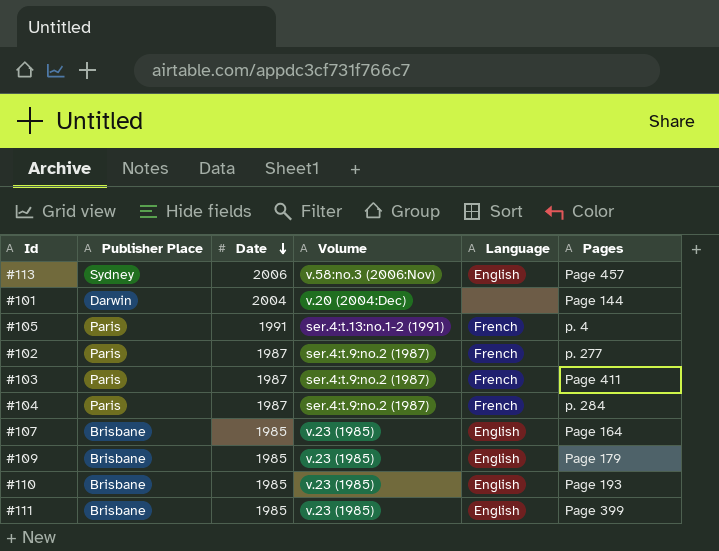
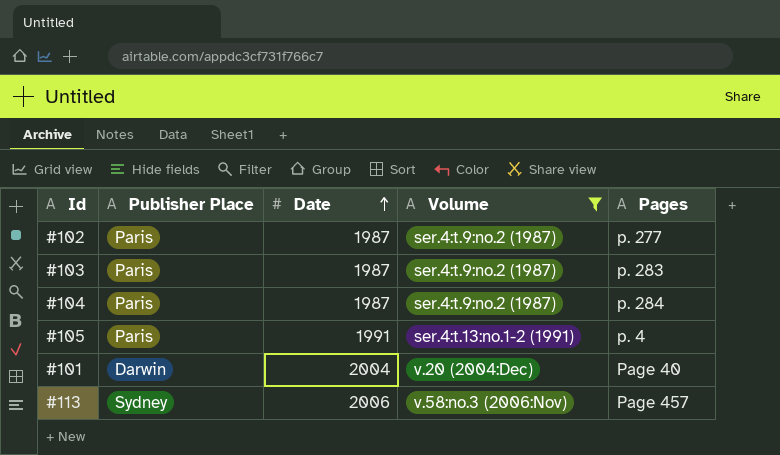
filter: none -> Volume != v.23 (1985)
row order: Date descending -> Date ascending
column Language | position: 5 -> none
#103 | Pages: Page 411 -> p. 283
#101 | Pages: Page 144 -> Page 40

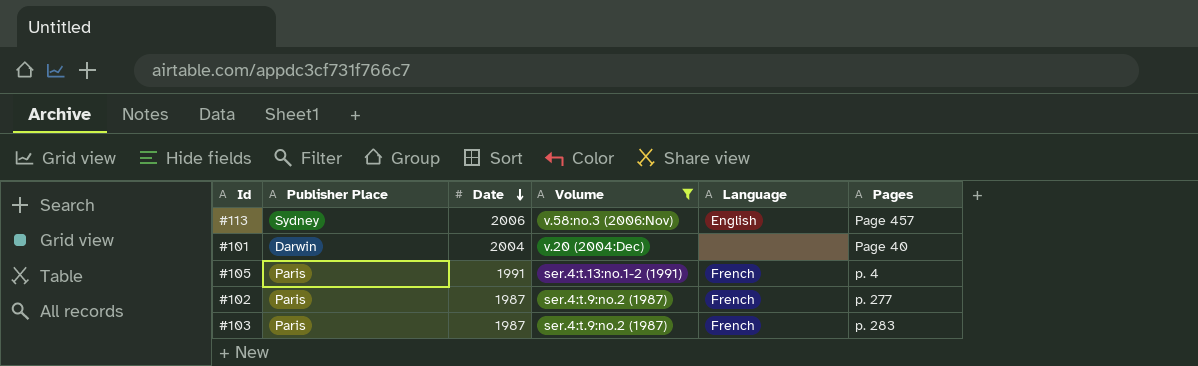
row order: Date ascending -> Date descending
column Language | position: none -> 5
row #104: Paris | 1987 | ser.4:t.9:no.2 (1987) | p. 284 -> none

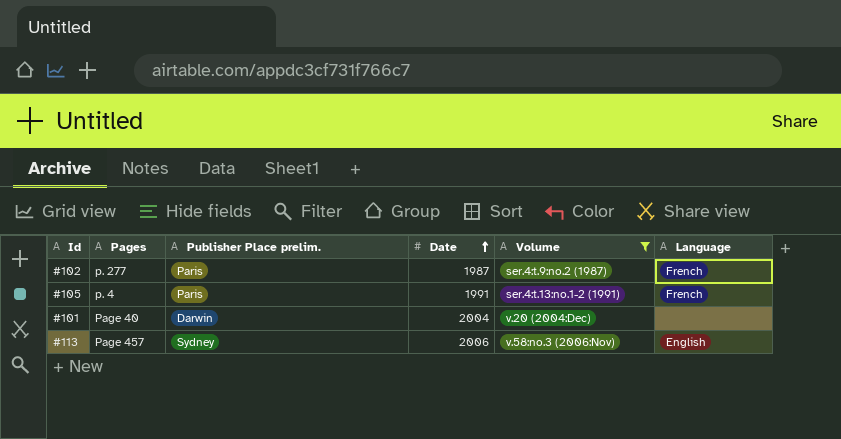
row order: Date descending -> Date ascending
column Pages | position: 6 -> 2
column name: Publisher Place -> Publisher Place prelim.
row #103: Paris | 1987 | ser.4:t.9:no.2 (1987) | French | p. 283 -> none

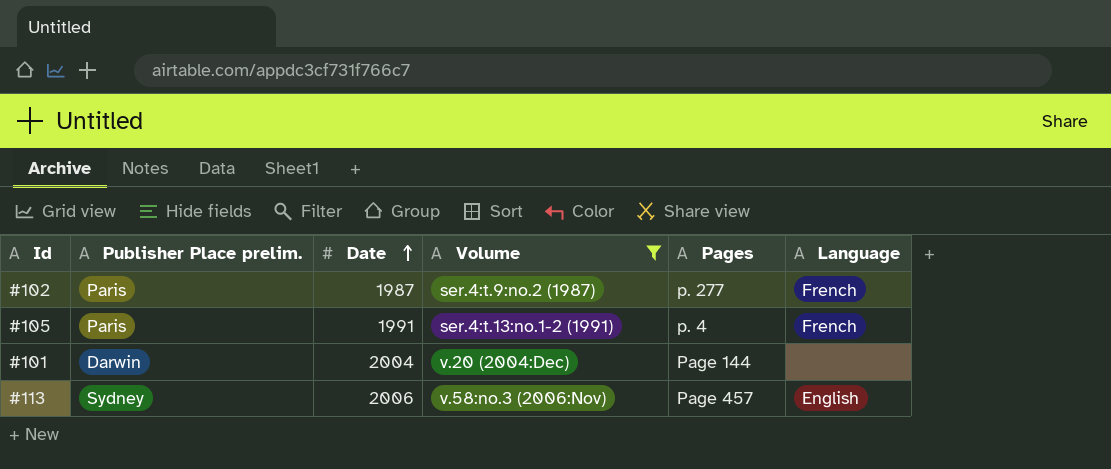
column Pages | position: 2 -> 5
#101 | Pages: Page 40 -> Page 144

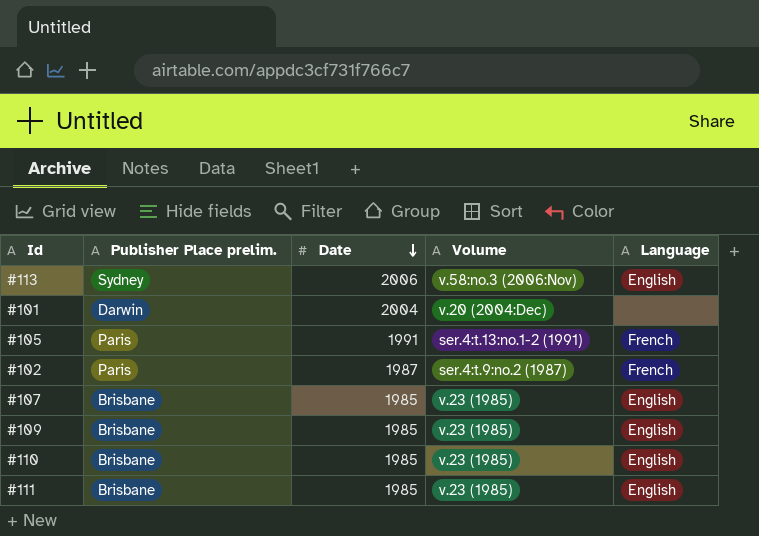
filter: Volume != v.23 (1985) -> none
row order: Date ascending -> Date descending
column Pages | position: 5 -> none

